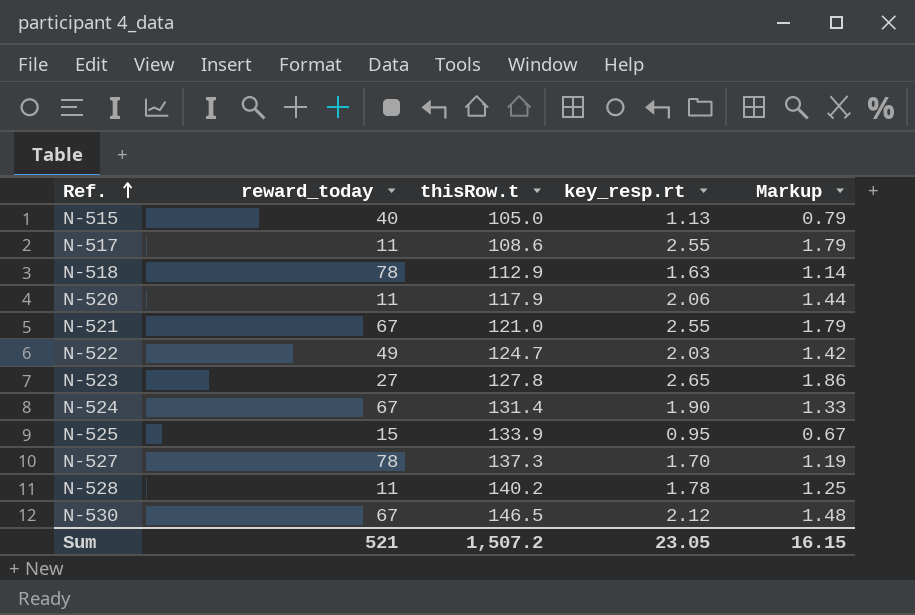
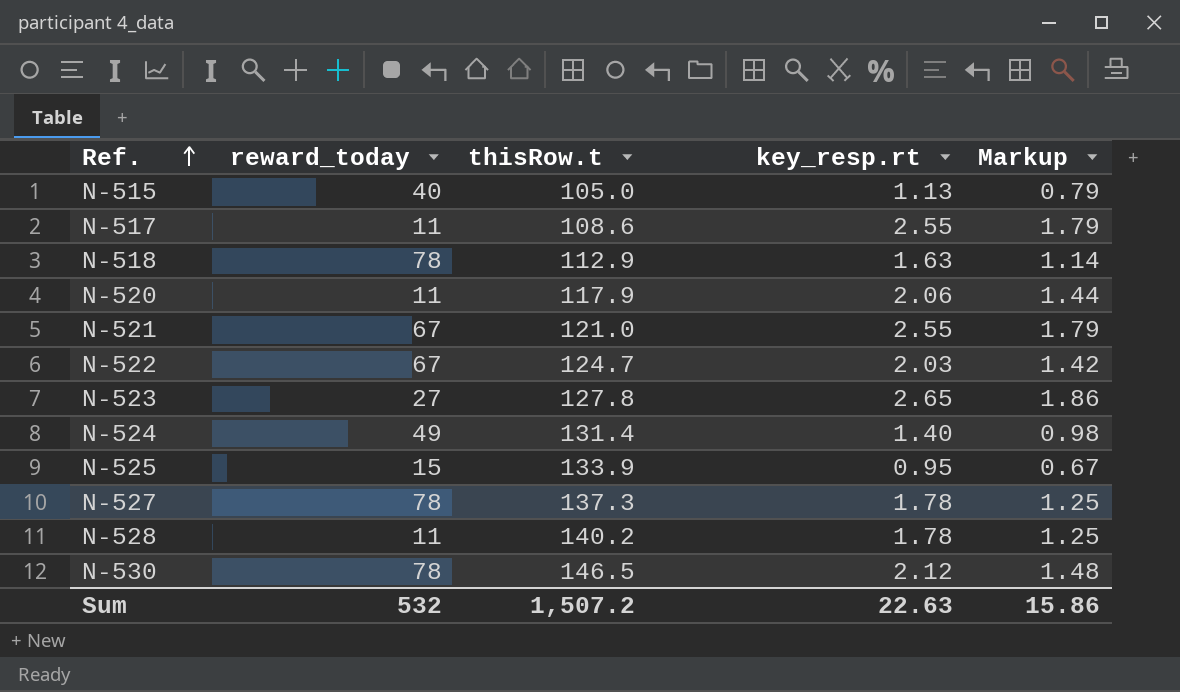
N-522 | reward_today: 49 -> 67
N-524 | reward_today: 67 -> 49
N-524 | key_resp.rt: 1.90 -> 1.40
N-524 | Markup: 1.33 -> 0.98
N-527 | key_resp.rt: 1.70 -> 1.78
N-527 | Markup: 1.19 -> 1.25
N-530 | reward_today: 67 -> 78
Sum | reward_today: 521 -> 532
Sum | key_resp.rt: 23.05 -> 22.63
Sum | Markup: 16.15 -> 15.86

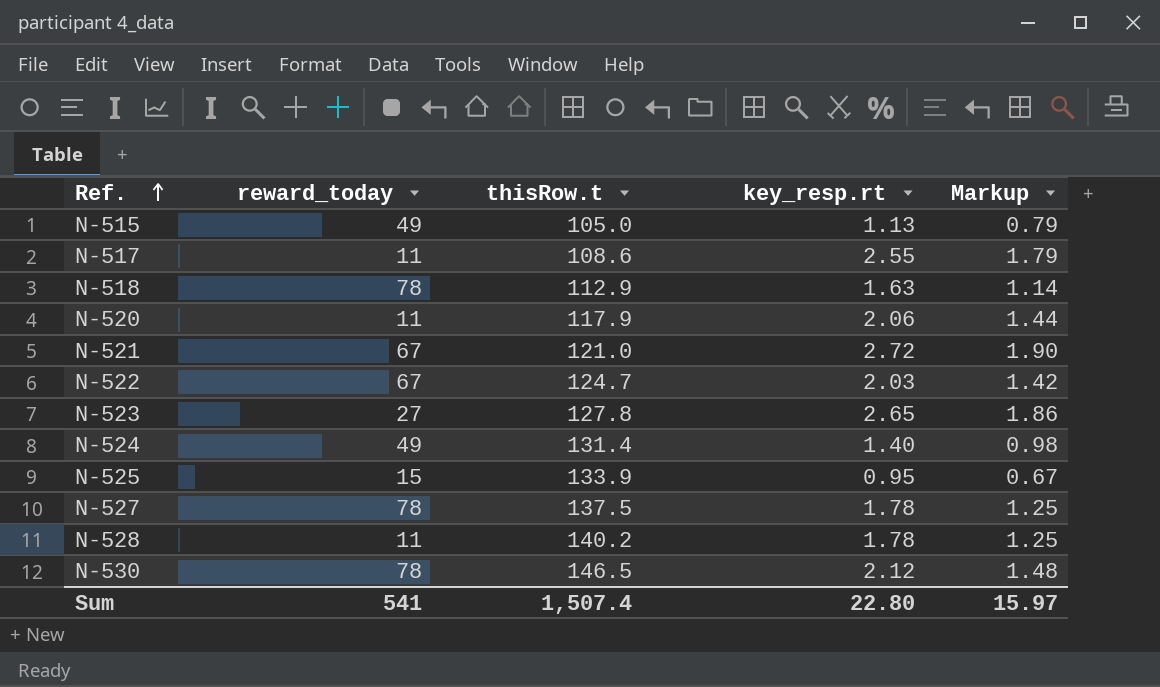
N-515 | reward_today: 40 -> 49
N-521 | key_resp.rt: 2.55 -> 2.72
N-521 | Markup: 1.79 -> 1.90
N-527 | thisRow.t: 137.3 -> 137.5
Sum | reward_today: 532 -> 541
Sum | thisRow.t: 1,507.2 -> 1,507.4
Sum | key_resp.rt: 22.63 -> 22.80
Sum | Markup: 15.86 -> 15.97

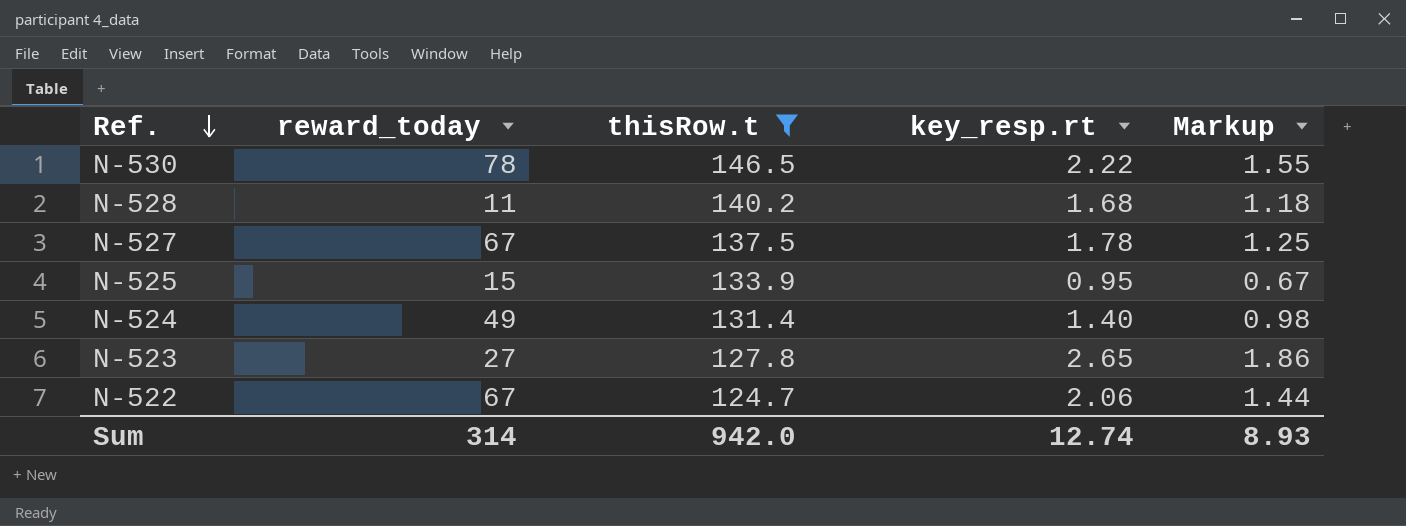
filter: none -> thisRow.t >= 124.7
row order: Ref. ascending -> Ref. descending
N-530 | key_resp.rt: 2.12 -> 2.22
N-530 | Markup: 1.48 -> 1.55
N-528 | key_resp.rt: 1.78 -> 1.68
N-528 | Markup: 1.25 -> 1.18
N-527 | reward_today: 78 -> 67
N-522 | key_resp.rt: 2.03 -> 2.06
N-522 | Markup: 1.42 -> 1.44
Sum | reward_today: 541 -> 314
Sum | thisRow.t: 1,507.4 -> 942.0
Sum | key_resp.rt: 22.80 -> 12.74
Sum | Markup: 15.97 -> 8.93

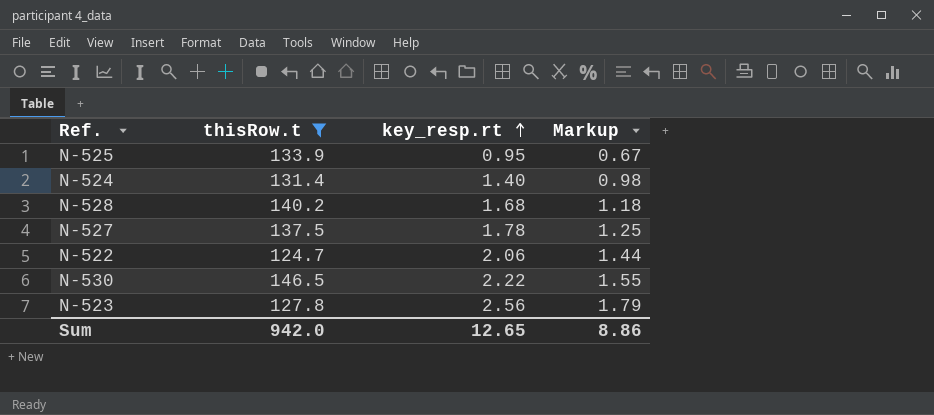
row order: Ref. descending -> key_resp.rt ascending
column reward_today | position: 2 -> none
N-523 | key_resp.rt: 2.65 -> 2.56
N-523 | Markup: 1.86 -> 1.79
Sum | key_resp.rt: 12.74 -> 12.65
Sum | Markup: 8.93 -> 8.86

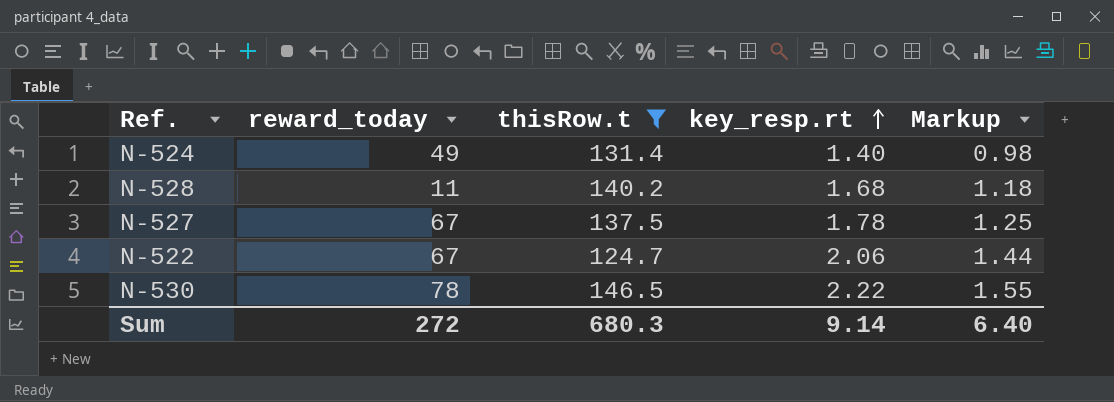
column reward_today | position: none -> 2
row N-525: 133.9 | 0.95 | 0.67 -> none
row N-523: 127.8 | 2.56 | 1.79 -> none
Sum | thisRow.t: 942.0 -> 680.3
Sum | key_resp.rt: 12.65 -> 9.14
Sum | Markup: 8.86 -> 6.40

